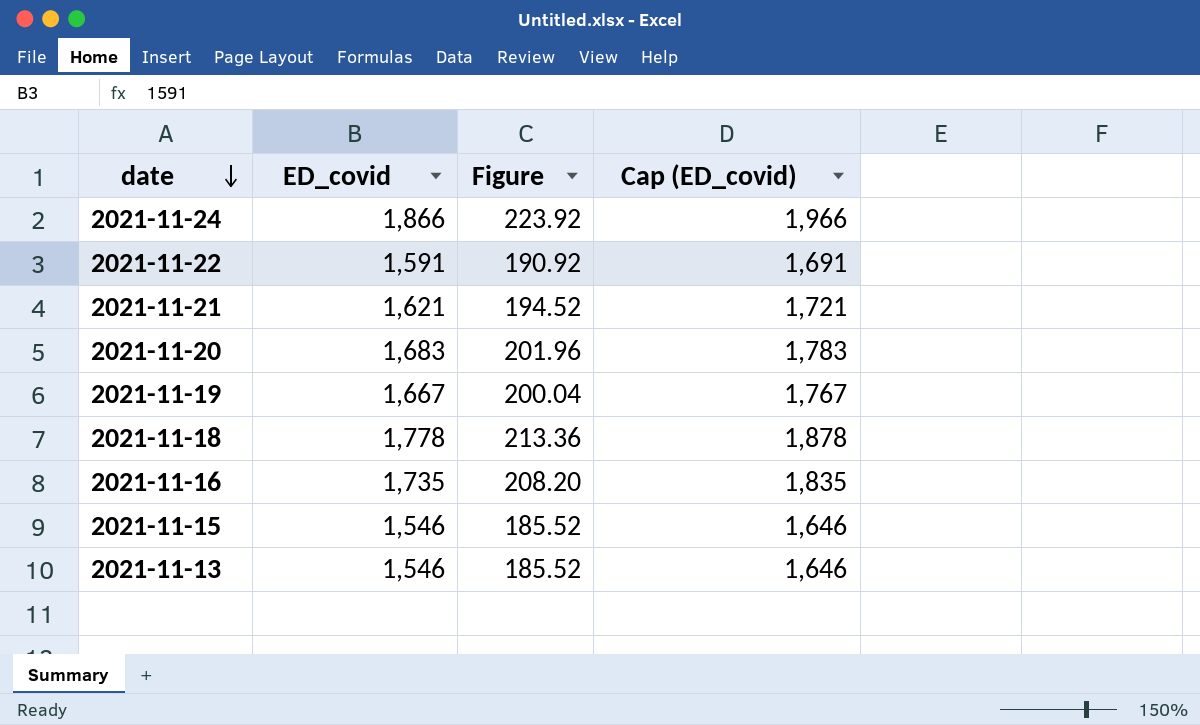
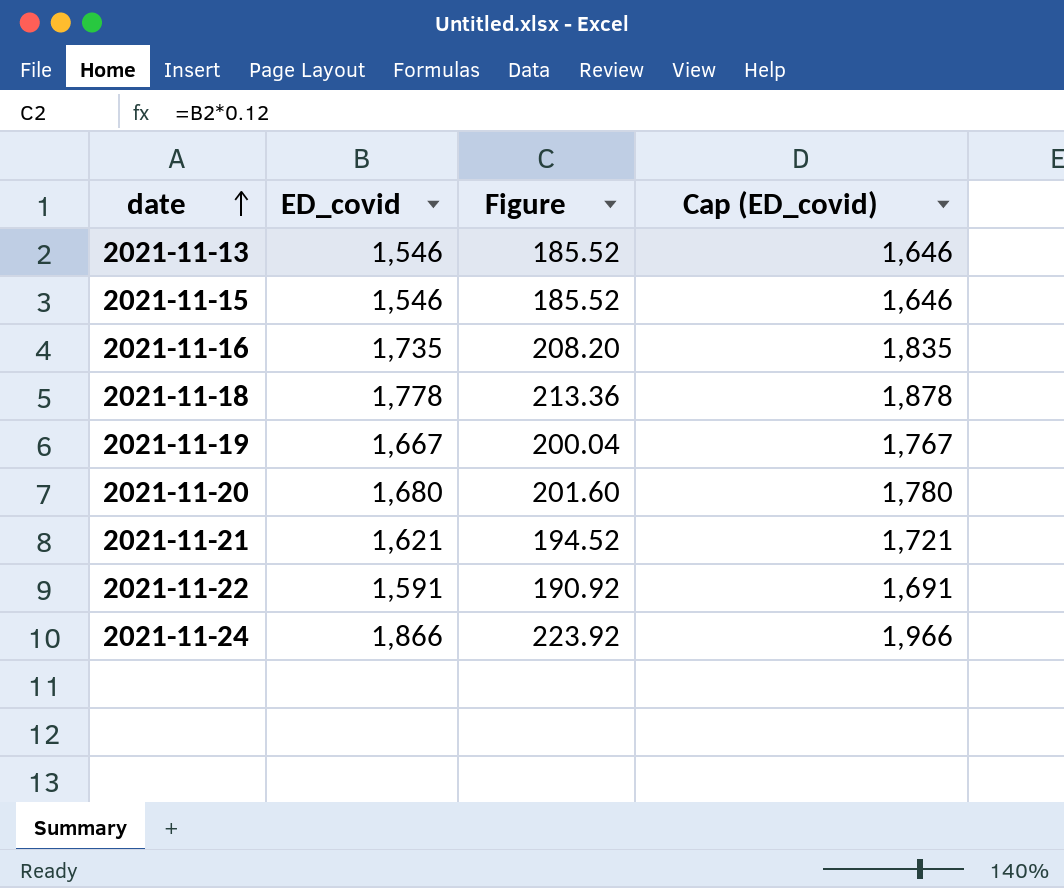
row order: date descending -> date ascending
2021-11-20 | ED_covid: 1,683 -> 1,680
2021-11-20 | Figure: 201.96 -> 201.60
2021-11-20 | Cap (ED_covid): 1,783 -> 1,780

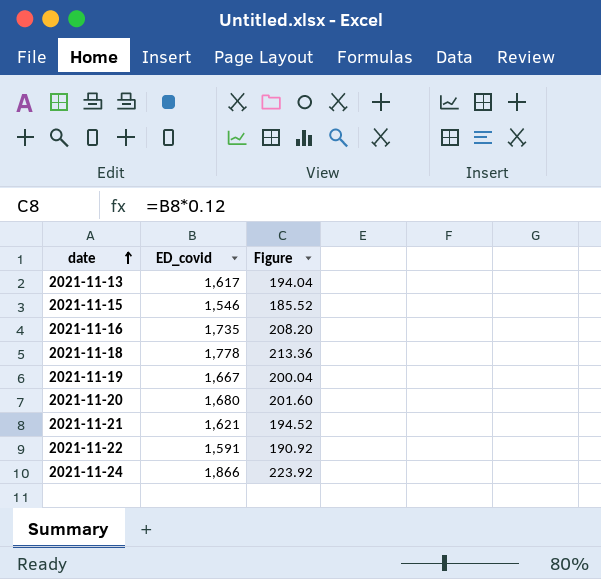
column Cap (ED_covid) | formula: [ED_covid] + 100 -> none
2021-11-13 | ED_covid: 1,546 -> 1,617
2021-11-13 | Figure: 185.52 -> 194.04

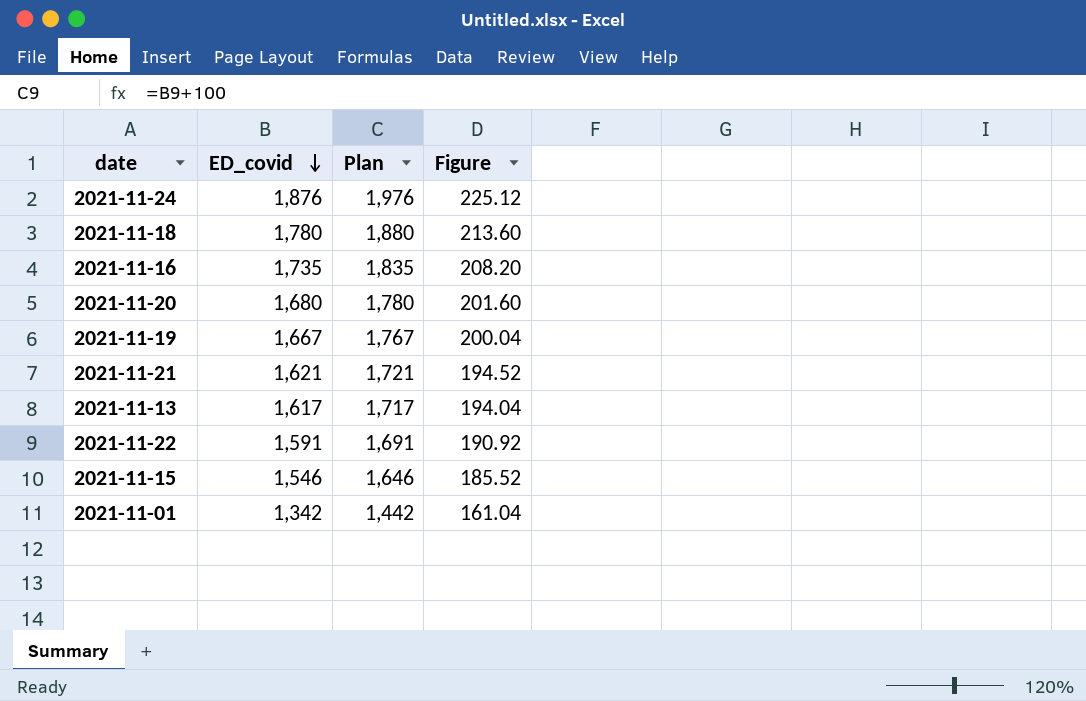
row order: date ascending -> ED_covid descending
column Plan | formula: none -> [ED_covid] + 100
2021-11-24 | ED_covid: 1,866 -> 1,876
2021-11-24 | Figure: 223.92 -> 225.12
2021-11-18 | ED_covid: 1,778 -> 1,780
2021-11-18 | Figure: 213.36 -> 213.60
row 2021-11-01: none -> 1,342 | 1,442 | 161.04

